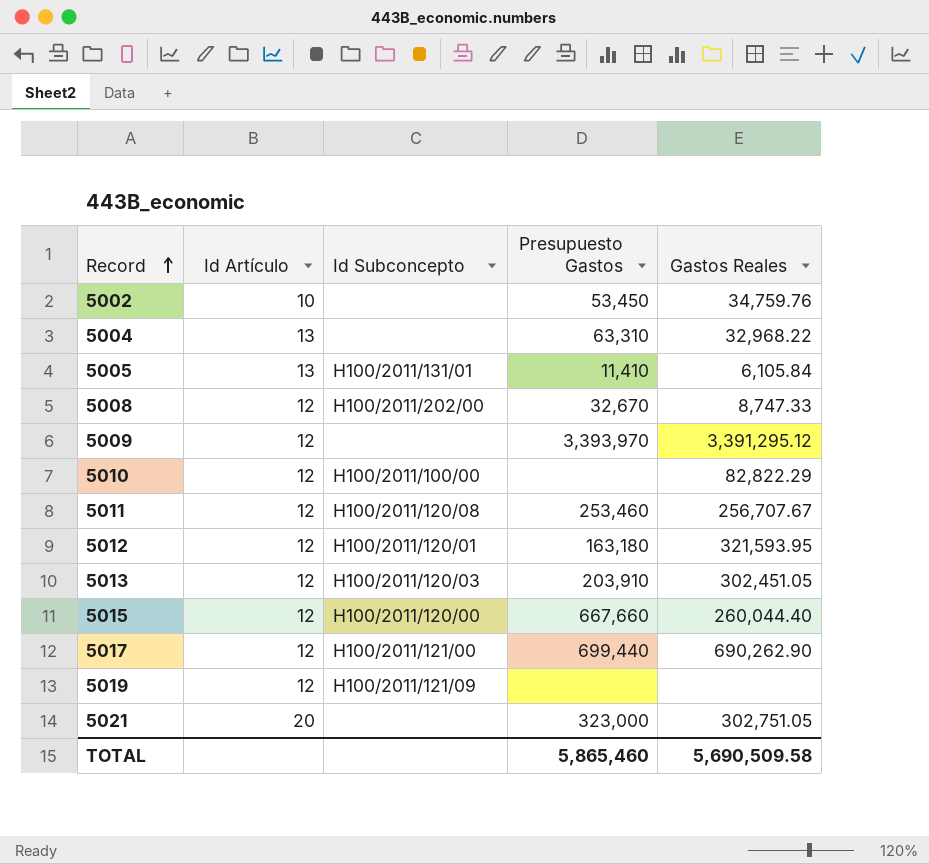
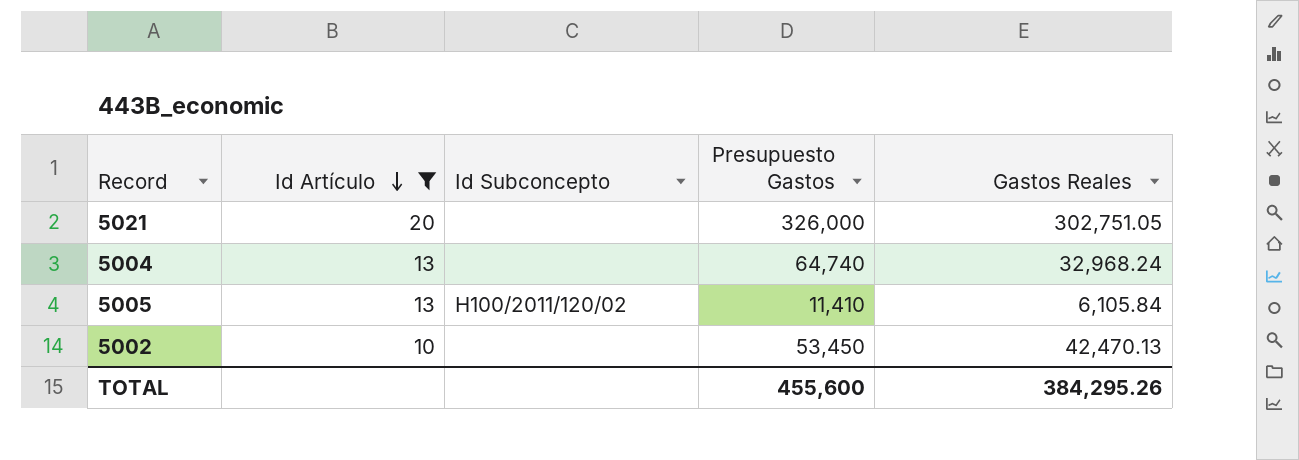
filter: none -> Id Artículo != 12
row order: Record ascending -> Id Artículo descending
5021 | Presupuesto Gastos: 323,000 -> 326,000
5004 | Presupuesto Gastos: 63,310 -> 64,740
5004 | Gastos Reales: 32,968.22 -> 32,968.24
5005 | Id Subconcepto: H100/2011/131/01 -> H100/2011/120/02
5002 | Gastos Reales: 34,759.76 -> 42,470.13
TOTAL | Presupuesto Gastos: 5,865,460 -> 455,600
TOTAL | Gastos Reales: 5,690,509.58 -> 384,295.26

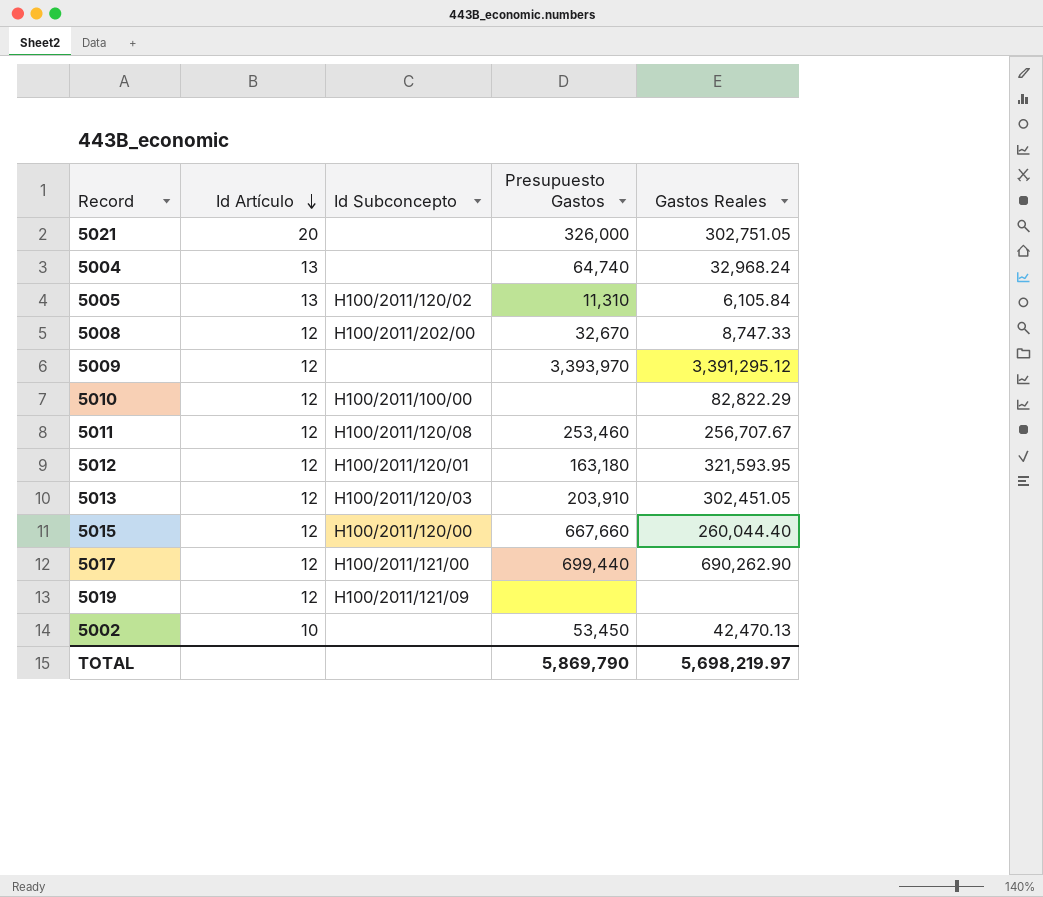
filter: Id Artículo != 12 -> none
5005 | Presupuesto Gastos: 11,410 -> 11,310
TOTAL | Presupuesto Gastos: 455,600 -> 5,869,790
TOTAL | Gastos Reales: 384,295.26 -> 5,698,219.97

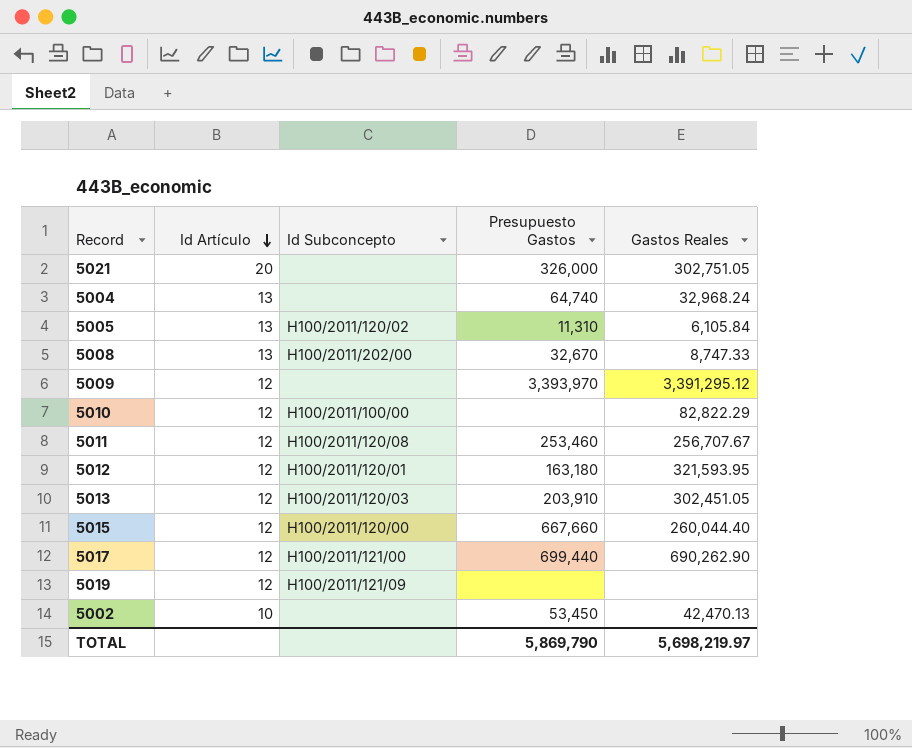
5008 | Id Artículo: 12 -> 13

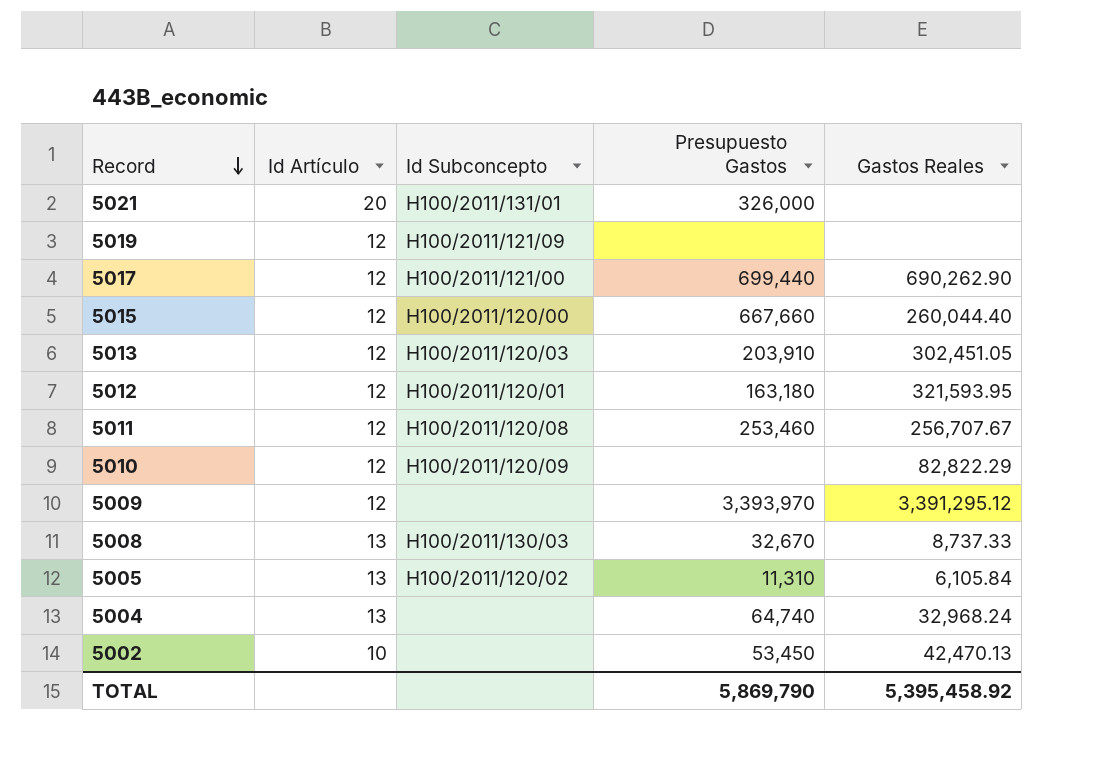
row order: Id Artículo descending -> Record descending
5021 | Id Subconcepto: none -> H100/2011/131/01
5021 | Gastos Reales: 302,751.05 -> none
5010 | Id Subconcepto: H100/2011/100/00 -> H100/2011/120/09
5008 | Id Subconcepto: H100/2011/202/00 -> H100/2011/130/03
5008 | Gastos Reales: 8,747.33 -> 8,737.33
TOTAL | Gastos Reales: 5,698,219.97 -> 5,395,458.92

